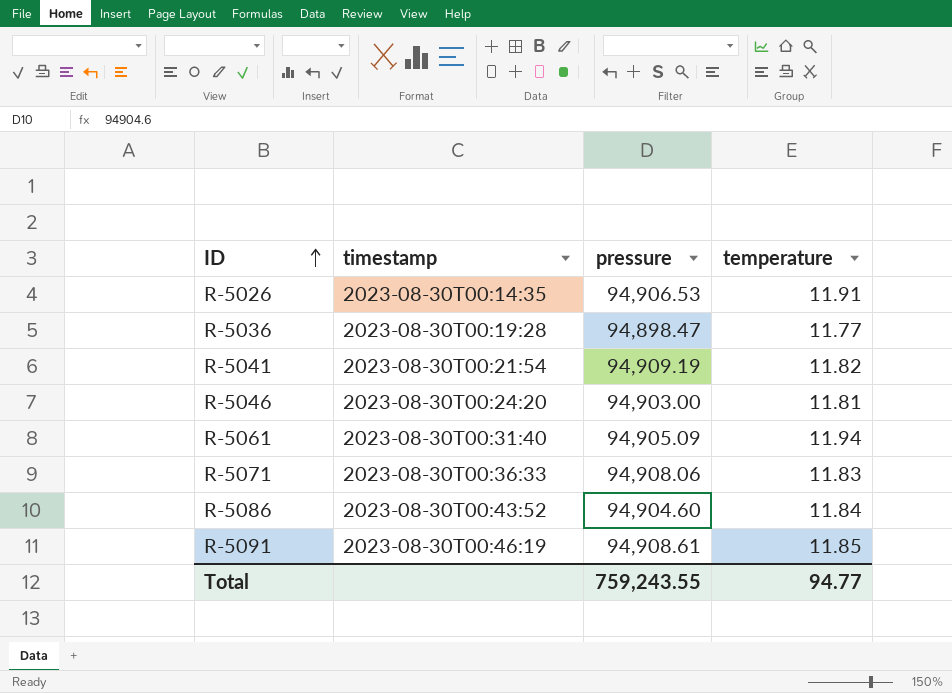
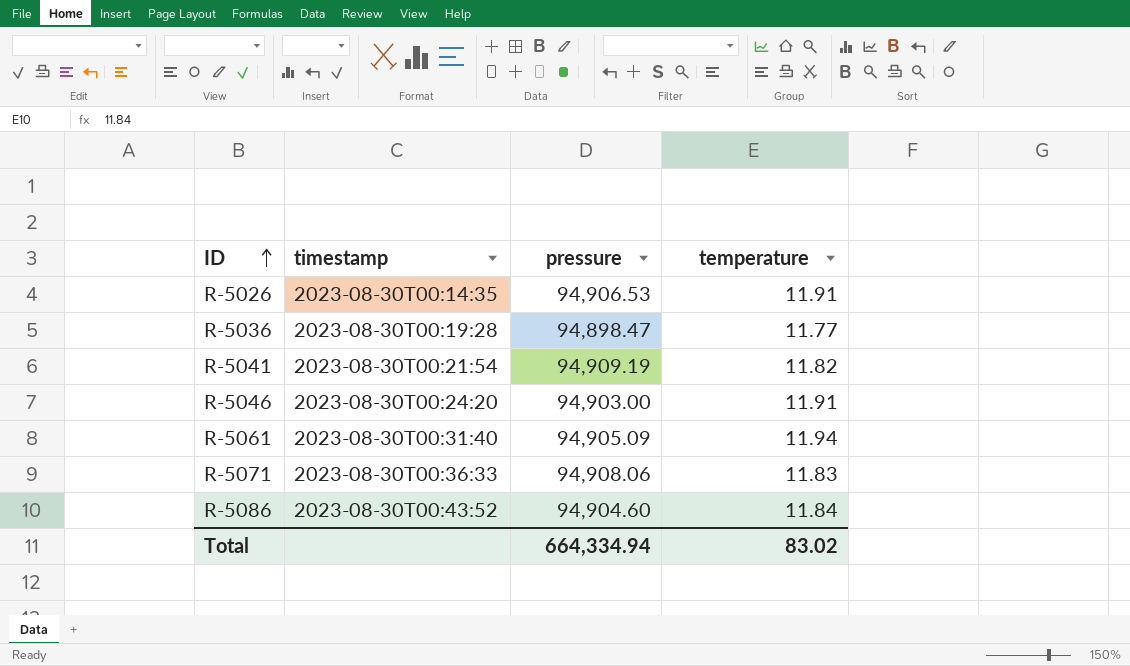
row R-5091: 2023-08-30T00:46:19 | 94,908.61 | 11.85 -> none
R-5046 | temperature: 11.81 -> 11.91
Total | pressure: 759,243.55 -> 664,334.94
Total | temperature: 94.77 -> 83.02

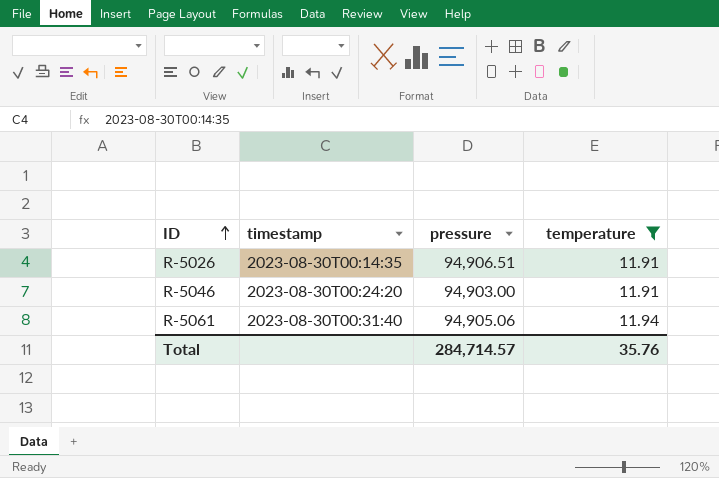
filter: none -> temperature >= 11.91
R-5026 | pressure: 94,906.53 -> 94,906.51
R-5061 | pressure: 94,905.09 -> 94,905.06
Total | pressure: 664,334.94 -> 284,714.57
Total | temperature: 83.02 -> 35.76

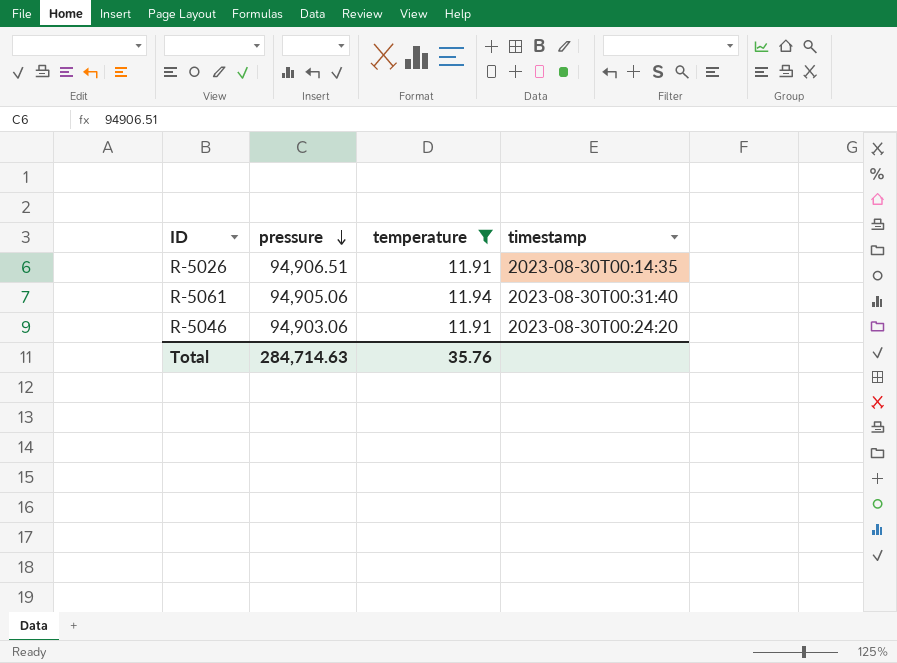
row order: ID ascending -> pressure descending
column timestamp | position: 2 -> 4
R-5046 | pressure: 94,903.00 -> 94,903.06
Total | pressure: 284,714.57 -> 284,714.63

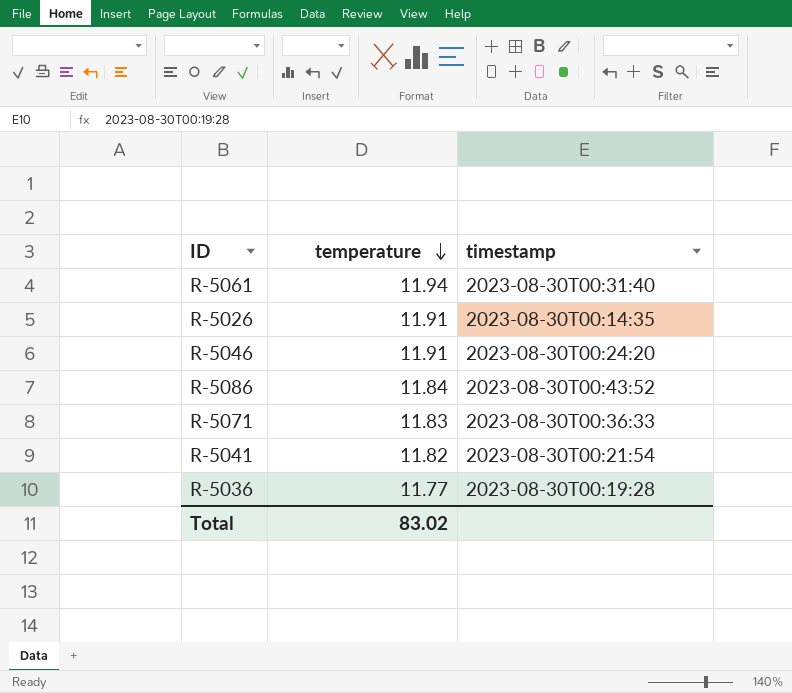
filter: temperature >= 11.91 -> none
row order: pressure descending -> temperature descending
column pressure | position: 2 -> none
Total | temperature: 35.76 -> 83.02

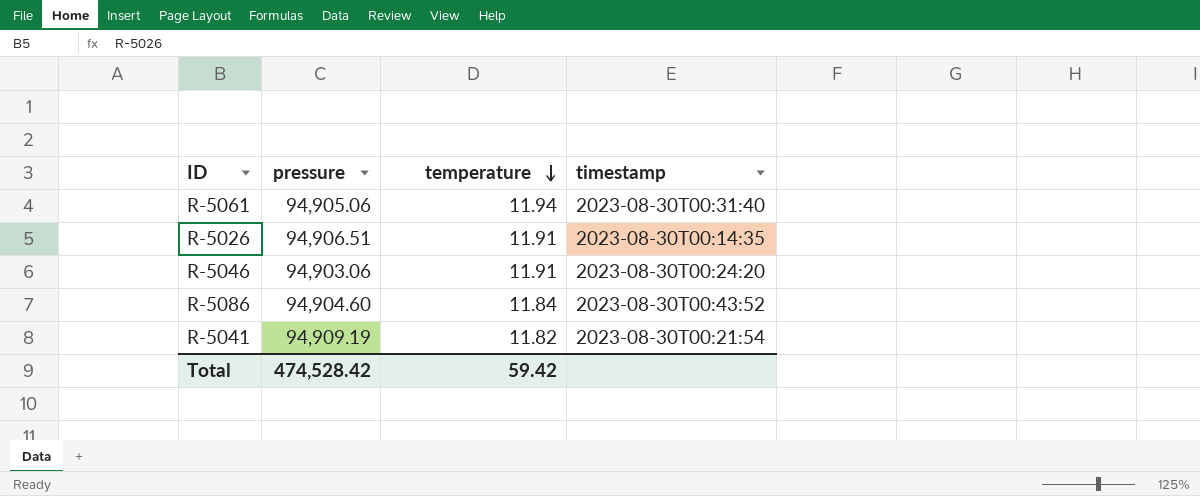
column pressure | position: none -> 2
row R-5071: 11.83 | 2023-08-30T00:36:33 -> none
row R-5036: 11.77 | 2023-08-30T00:19:28 -> none
Total | temperature: 83.02 -> 59.42

